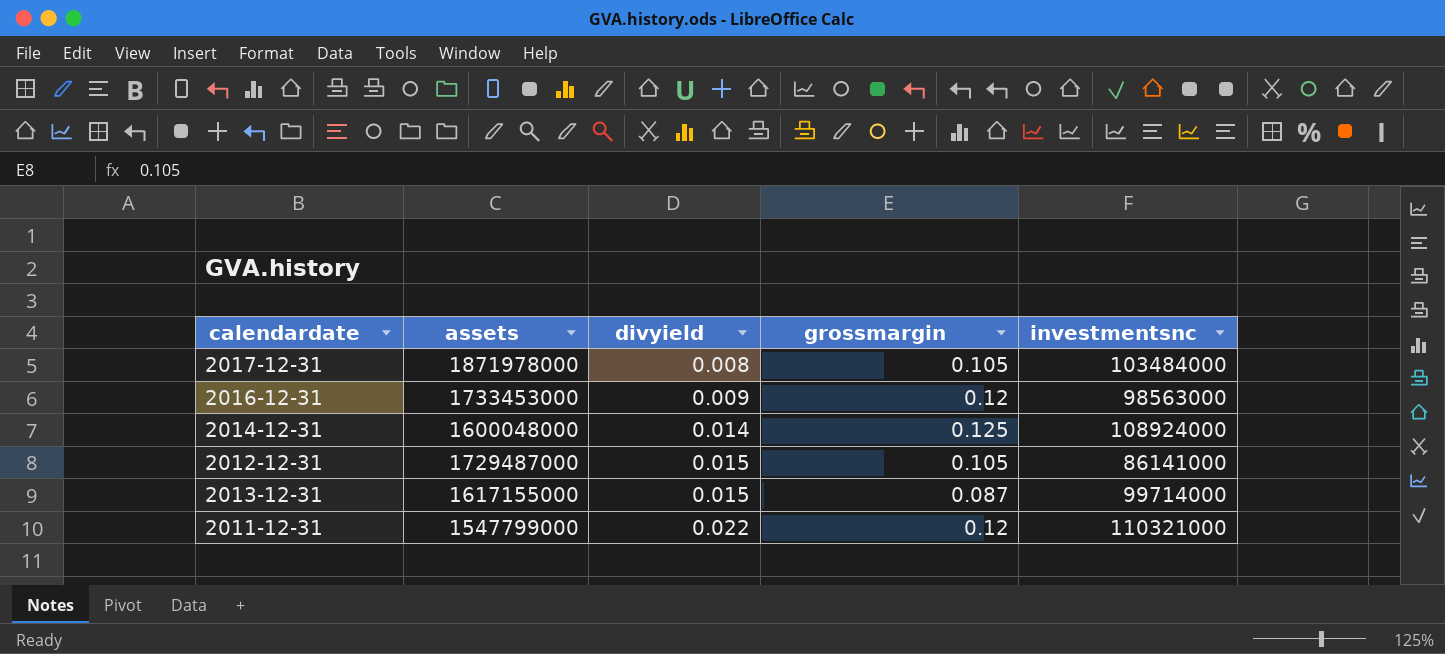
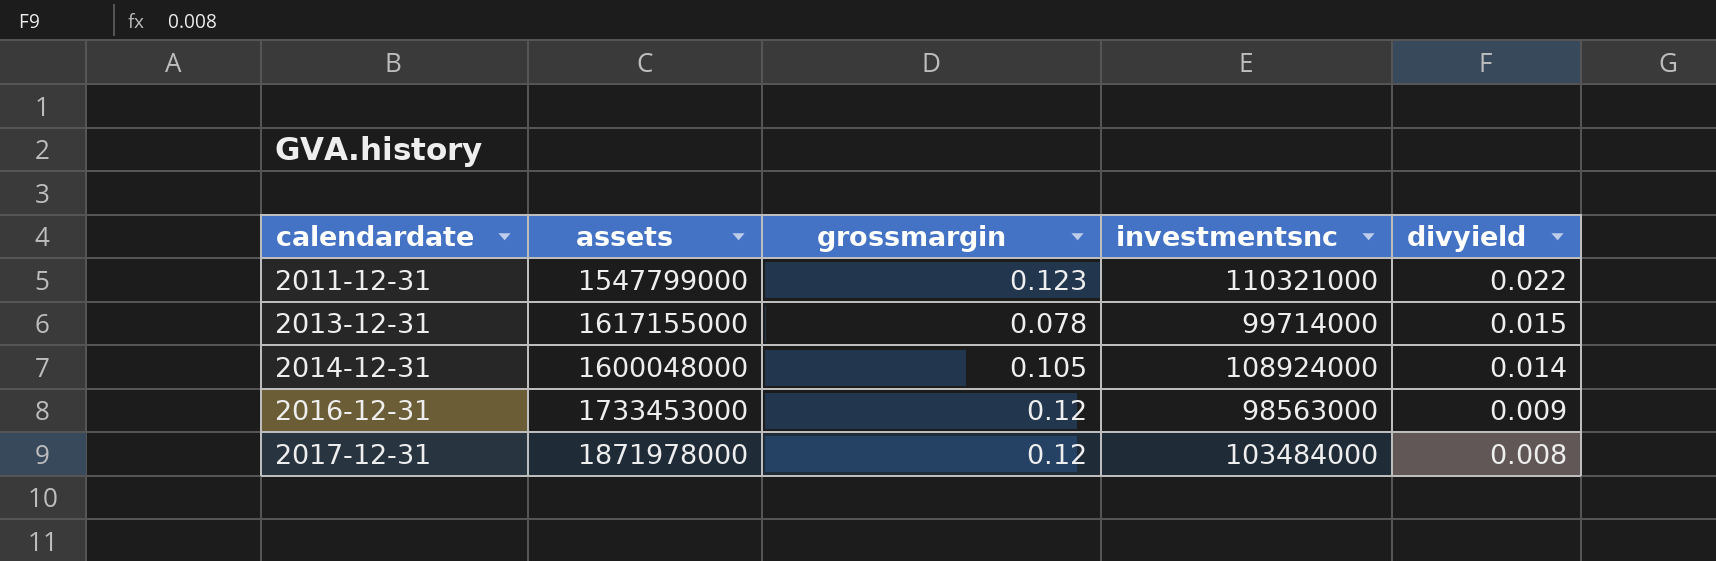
row order: divyield ascending -> calendardate ascending
column divyield | position: 3 -> 5
row 2012-12-31: 1729487000 | 0.015 | 0.105 | 86141000 -> none
2011-12-31 | grossmargin: 0.12 -> 0.123
2013-12-31 | grossmargin: 0.087 -> 0.078
2014-12-31 | grossmargin: 0.125 -> 0.105
2017-12-31 | grossmargin: 0.105 -> 0.12

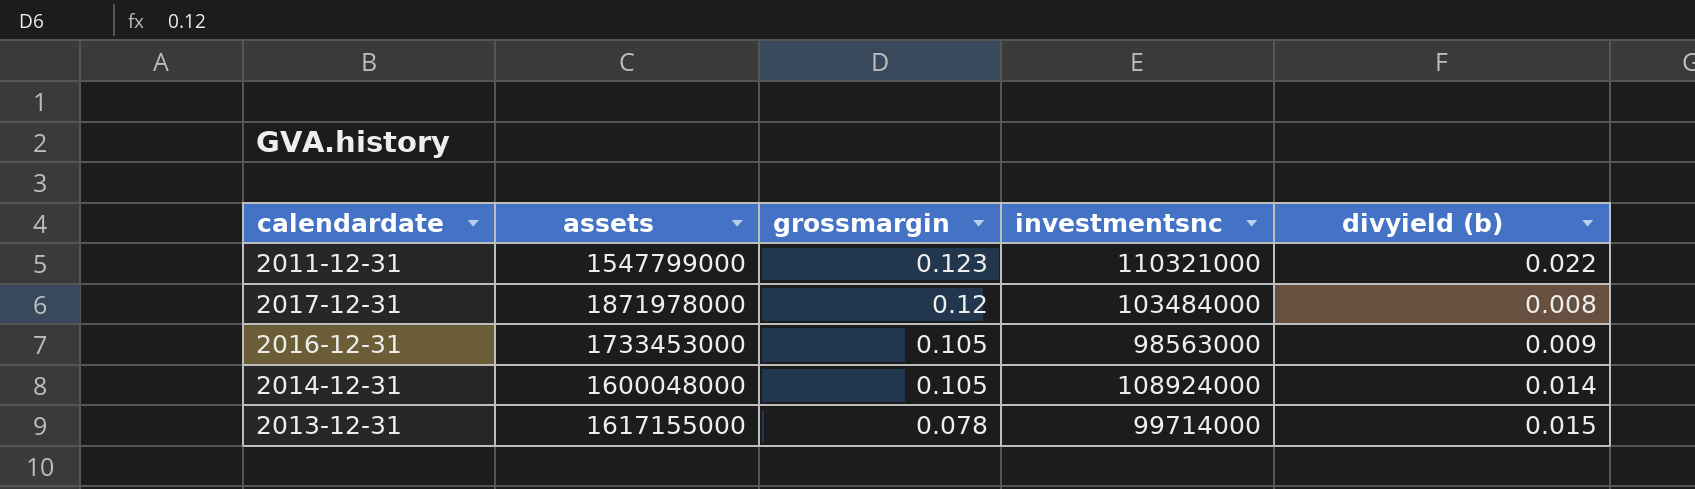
row order: calendardate ascending -> grossmargin descending
column name: divyield -> divyield (b)
2016-12-31 | grossmargin: 0.12 -> 0.105

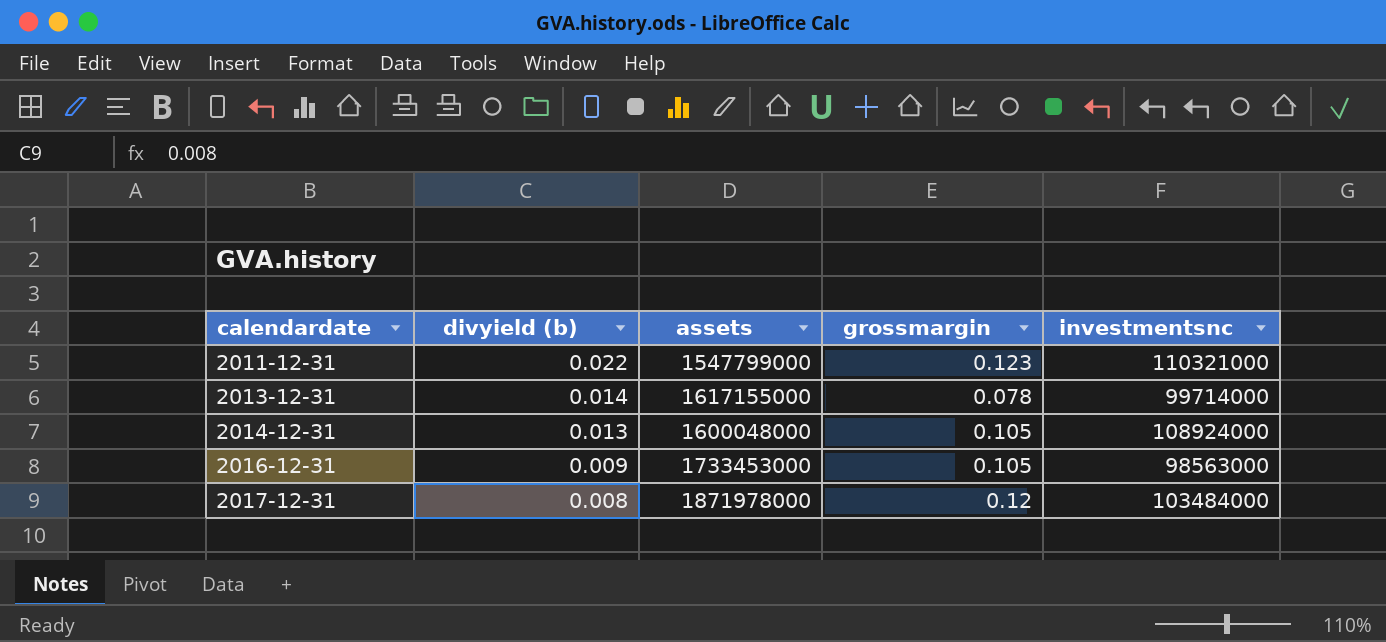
row order: grossmargin descending -> calendardate ascending
column divyield (b) | position: 5 -> 2
2013-12-31 | divyield (b): 0.015 -> 0.014
2014-12-31 | divyield (b): 0.014 -> 0.013

